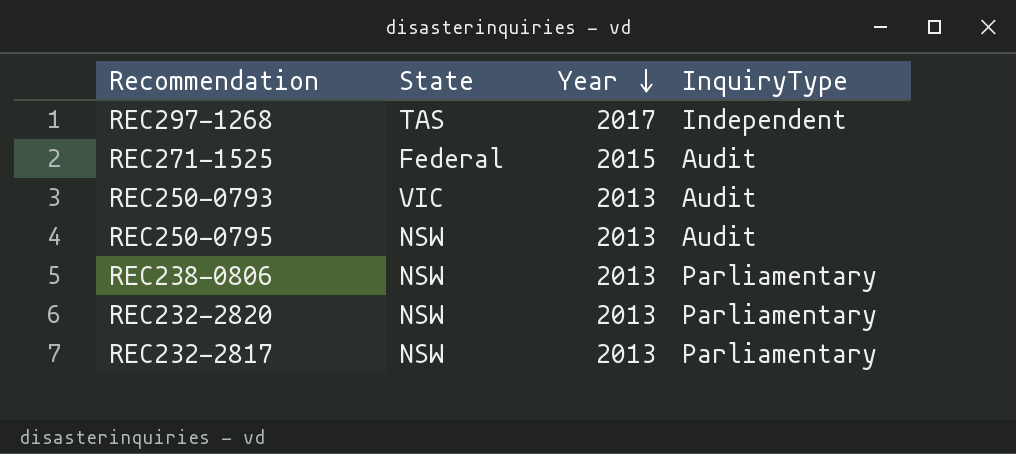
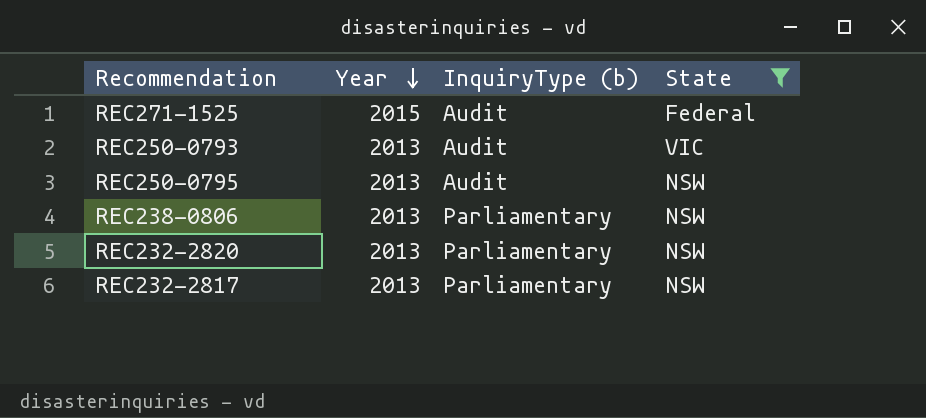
filter: none -> State != TAS
column name: InquiryType -> InquiryType (b)
column State | position: 2 -> 4

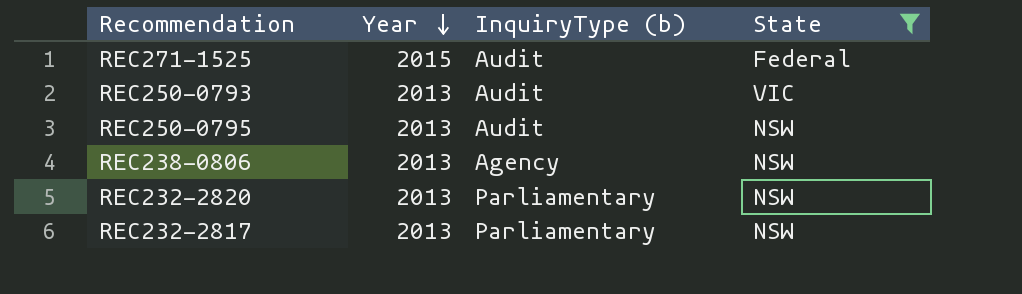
REC238-0806 | InquiryType (b): Parliamentary -> Agency

